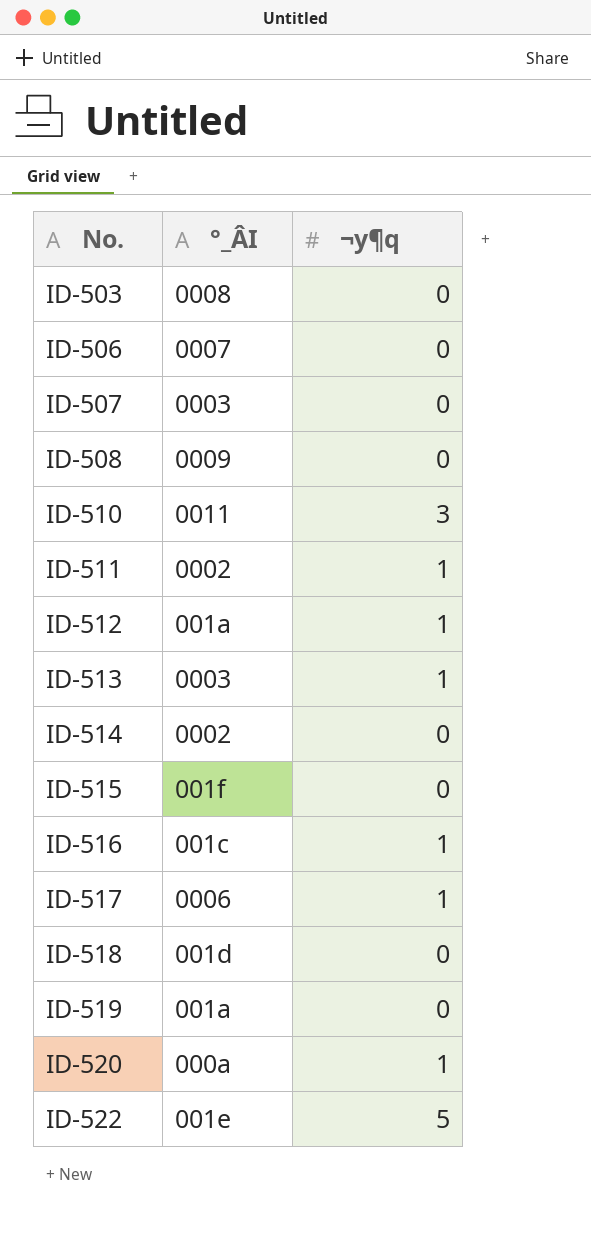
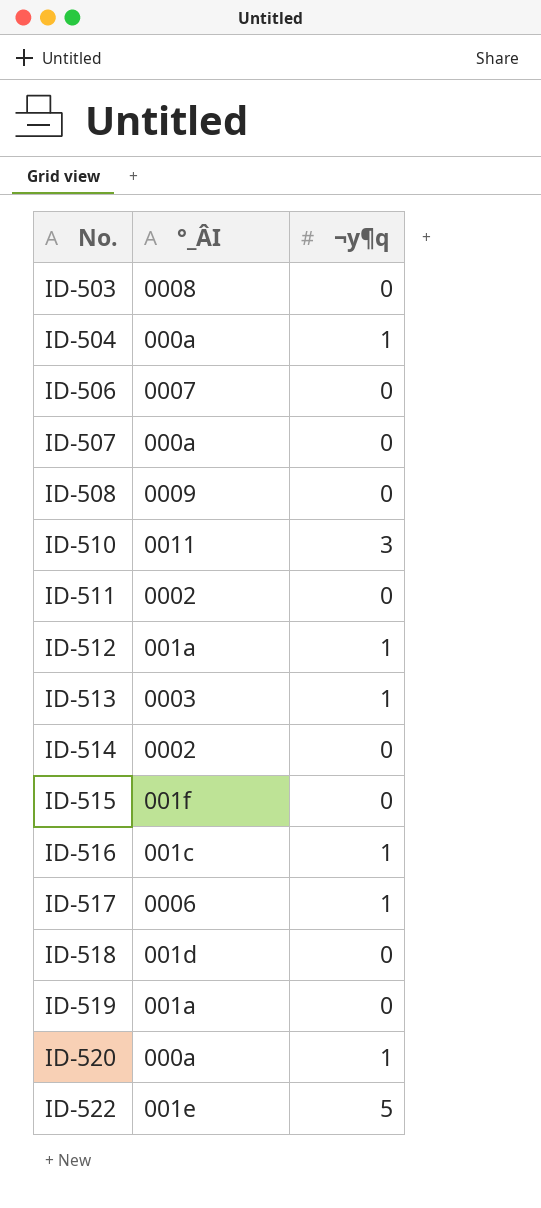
row ID-504: none -> 000a | 1
ID-507 | °_ÂI: 0003 -> 000a
ID-511 | ¬y¶q: 1 -> 0

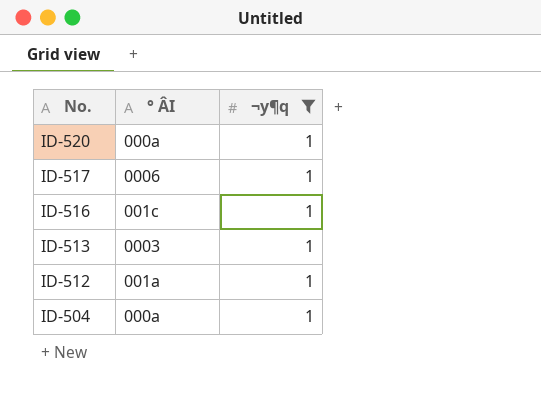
filter: none -> ¬y¶q = 1
row order: No. ascending -> No. descending
column name: °_ÂI -> ° ÂI

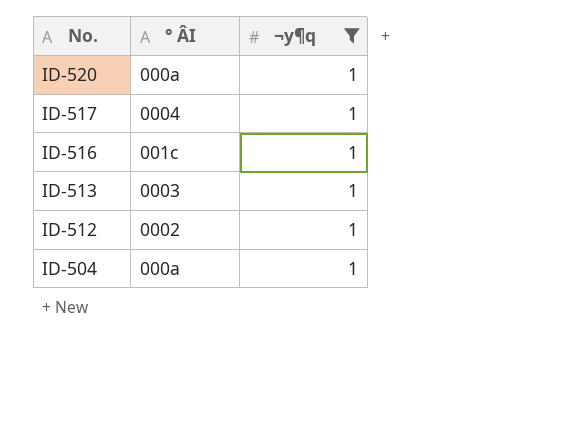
ID-517 | ° ÂI: 0006 -> 0004
ID-512 | ° ÂI: 001a -> 0002

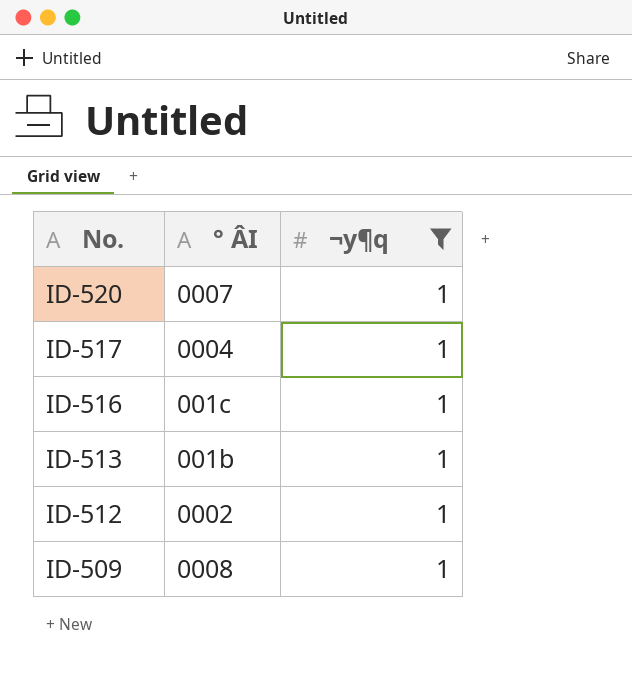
row ID-504: 000a | 1 -> none
ID-520 | ° ÂI: 000a -> 0007
ID-513 | ° ÂI: 0003 -> 001b
row ID-509: none -> 0008 | 1

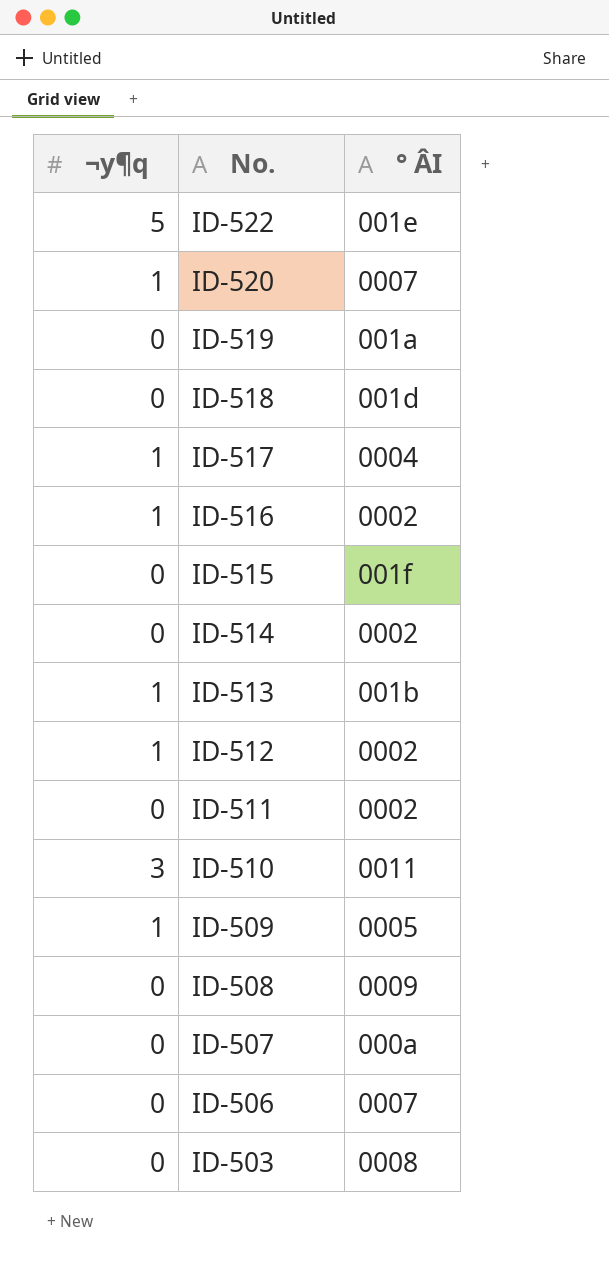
filter: ¬y¶q = 1 -> none
column ¬y¶q | position: 3 -> 1
ID-516 | ° ÂI: 001c -> 0002
ID-509 | ° ÂI: 0008 -> 0005

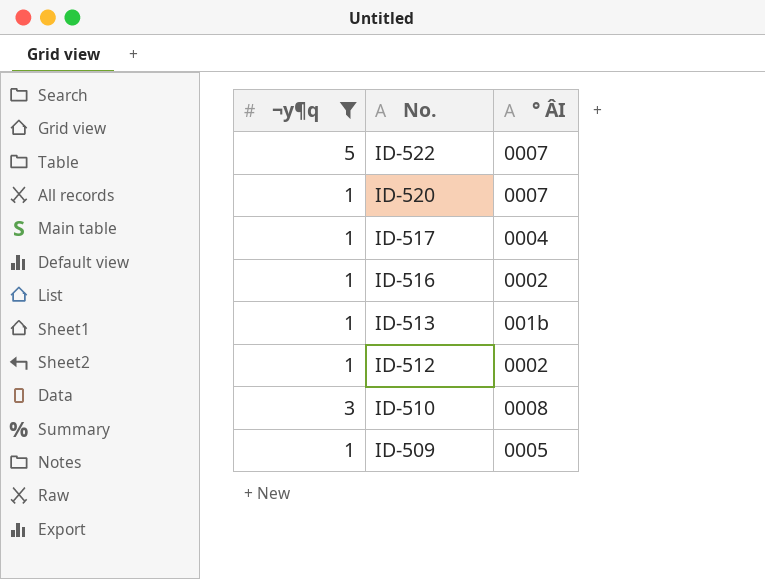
filter: none -> ¬y¶q != 0
ID-522 | ° ÂI: 001e -> 0007
ID-510 | ° ÂI: 0011 -> 0008

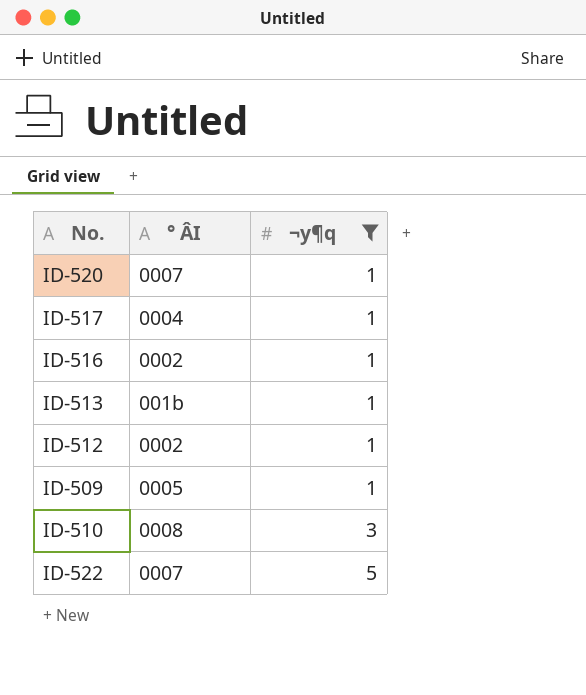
row order: No. descending -> ¬y¶q ascending
column ¬y¶q | position: 1 -> 3

